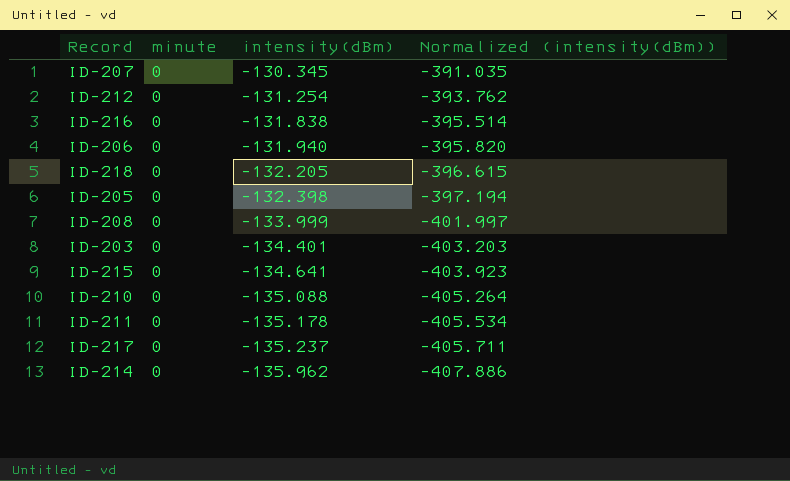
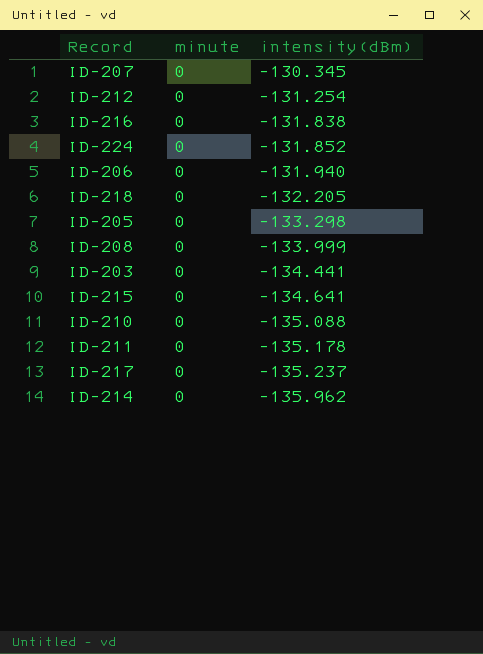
column Normalized (intensity(dBm)) | formula: [intensity(dBm)] * 3 -> none
row ID-224: none -> 0 | -131.852
ID-205 | intensity(dBm): -132.398 -> -133.298
ID-203 | intensity(dBm): -134.401 -> -134.441

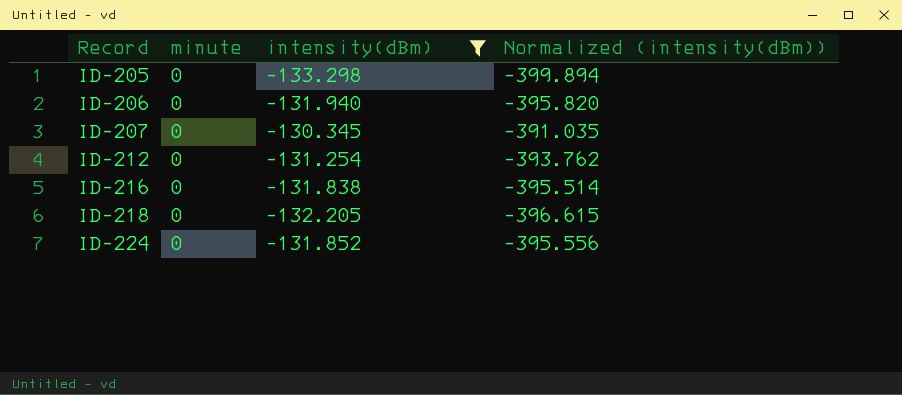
filter: none -> intensity(dBm) >= -133.298
row order: intensity(dBm) descending -> Record ascending
column Normalized (intensity(dBm)) | formula: none -> [intensity(dBm)] * 3

